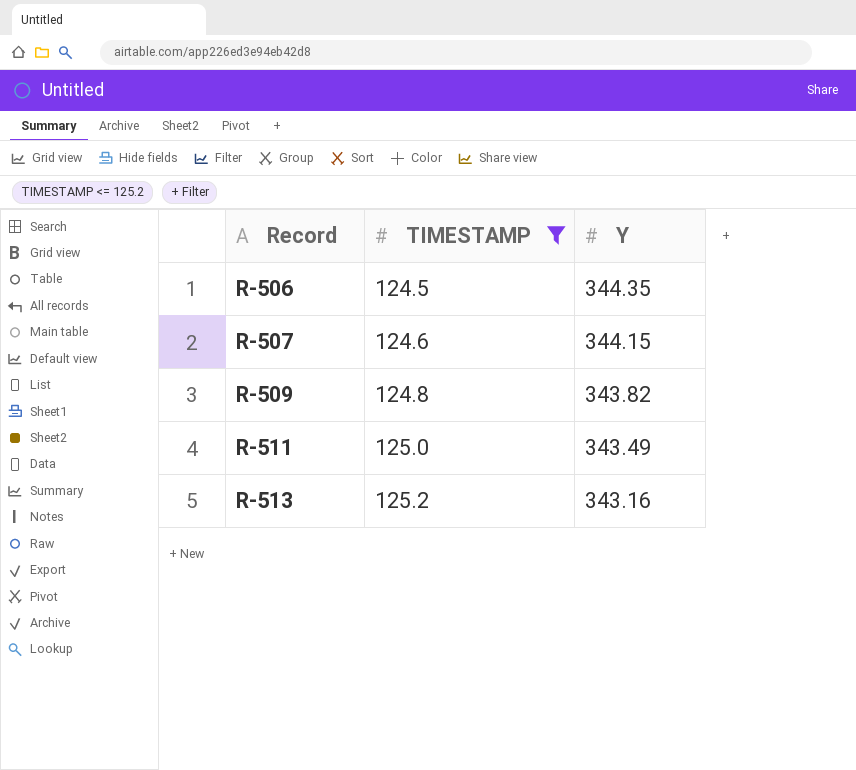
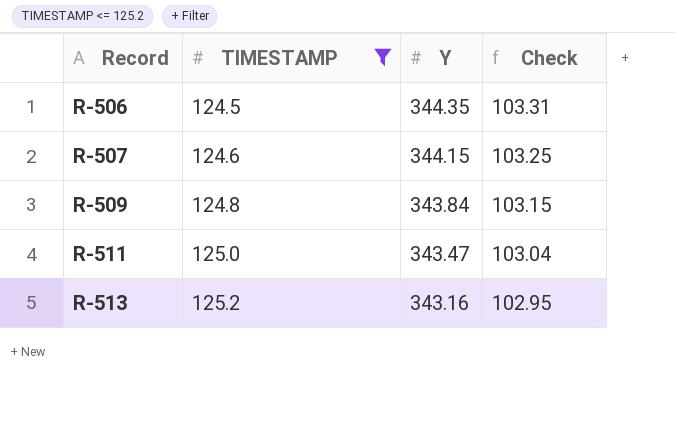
column Check | formula: none -> [Y] * 0.3
R-509 | Y: 343.82 -> 343.84
R-511 | Y: 343.49 -> 343.47

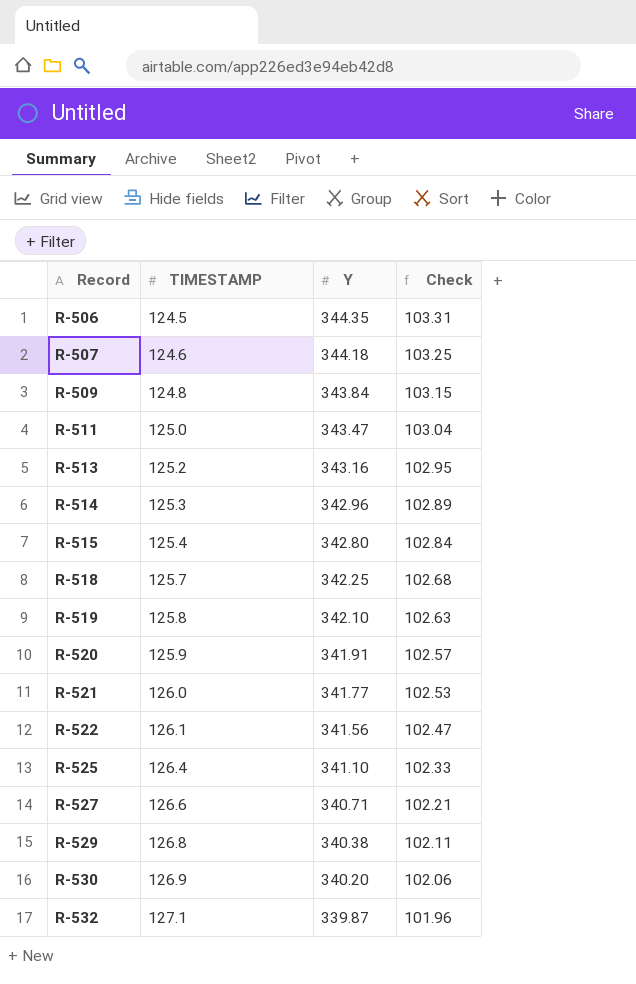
filter: TIMESTAMP <= 125.2 -> none
R-507 | Y: 344.15 -> 344.18

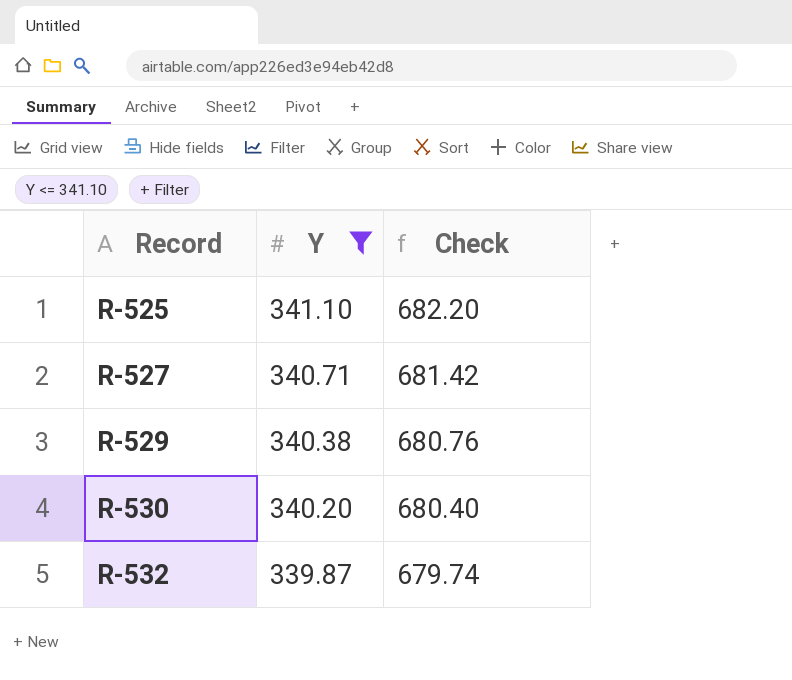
filter: none -> Y <= 341.10
column TIMESTAMP | position: 2 -> none
column Check | formula: [Y] * 0.3 -> [Y] * 2

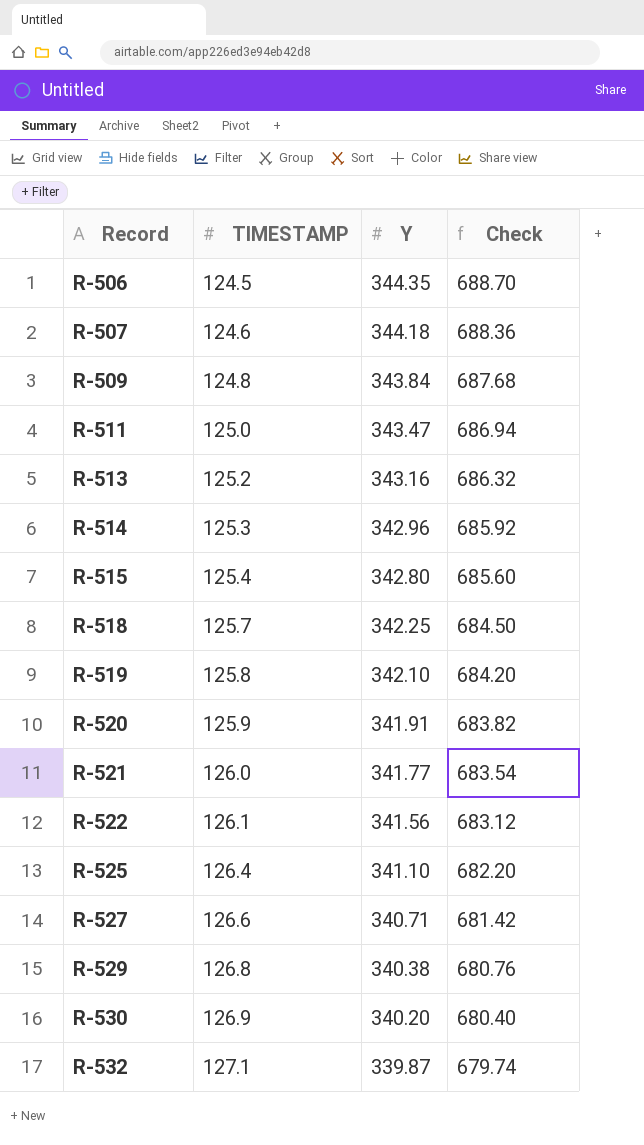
filter: Y <= 341.10 -> none
column TIMESTAMP | position: none -> 2

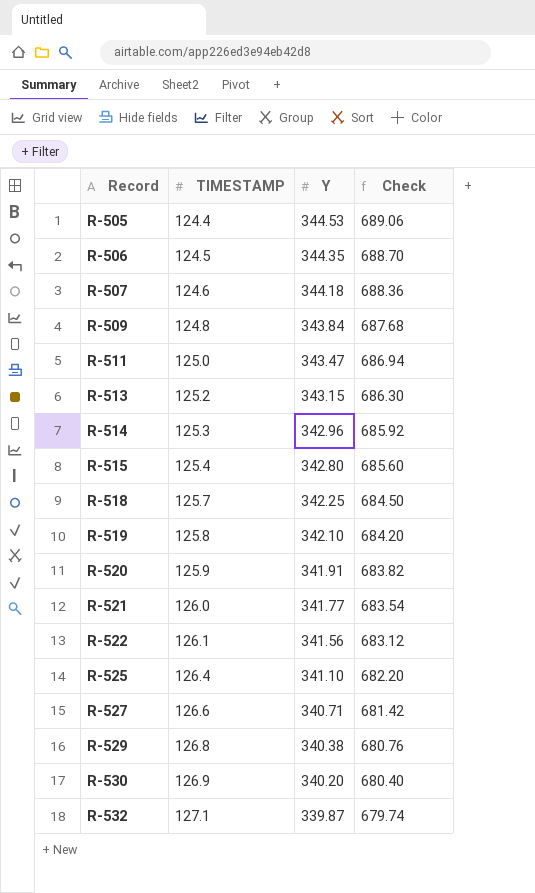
row R-505: none -> 124.4 | 344.53 | 689.06
R-513 | Y: 343.16 -> 343.15
R-513 | Check: 686.32 -> 686.30

